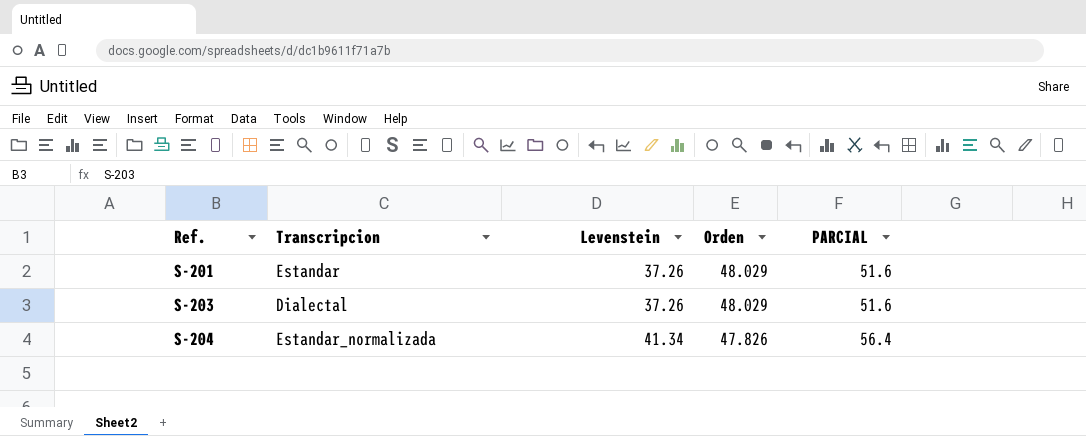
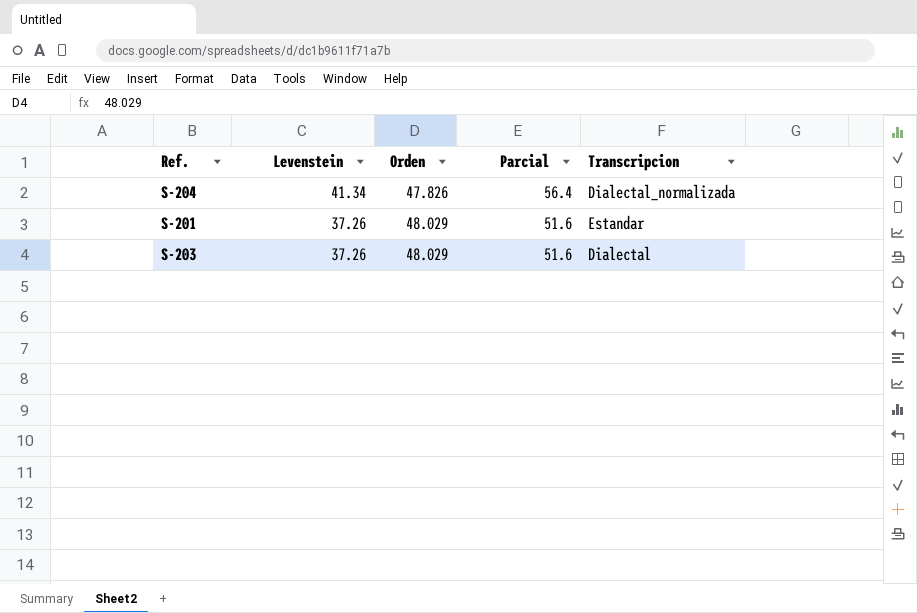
row order: Ref. ascending -> Levenstein descending
column name: PARCIAL -> Parcial
column Transcripcion | position: 2 -> 5
S-204 | Transcripcion: Estandar_normalizada -> Dialectal_normalizada

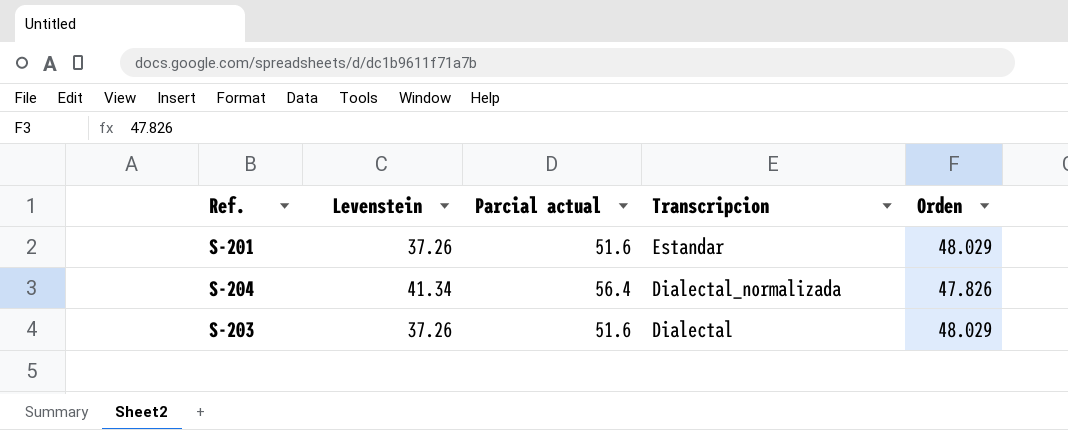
row order: Levenstein descending -> Transcripcion descending
column name: Parcial -> Parcial actual
column Orden | position: 3 -> 5

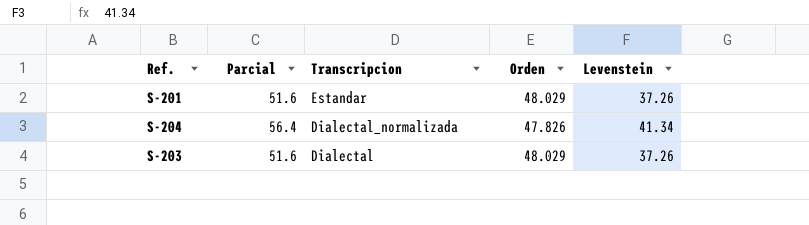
column name: Parcial actual -> Parcial
column Levenstein | position: 2 -> 5

